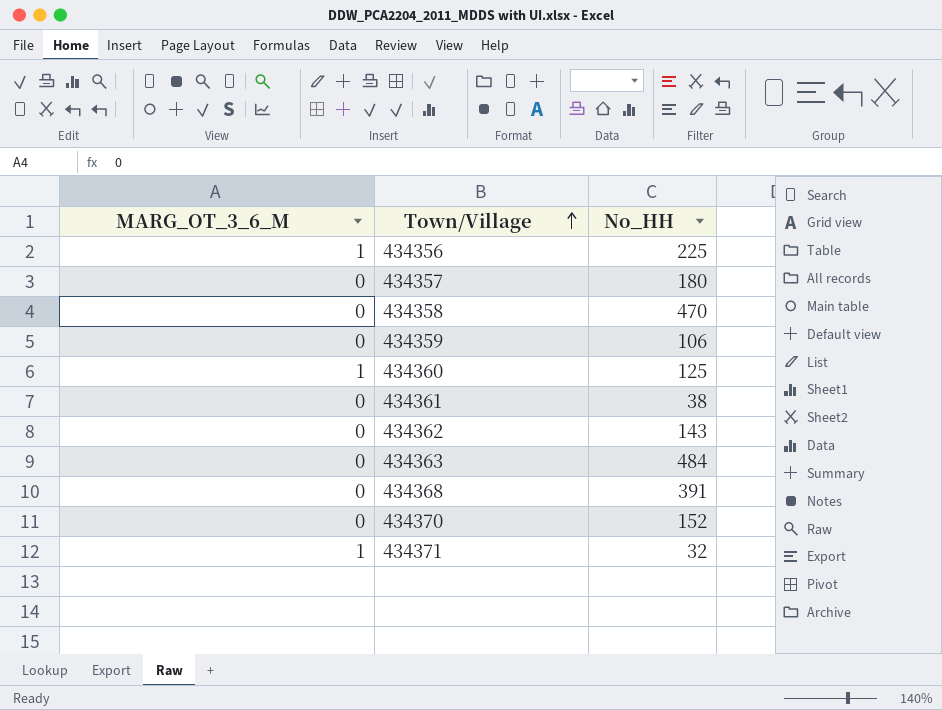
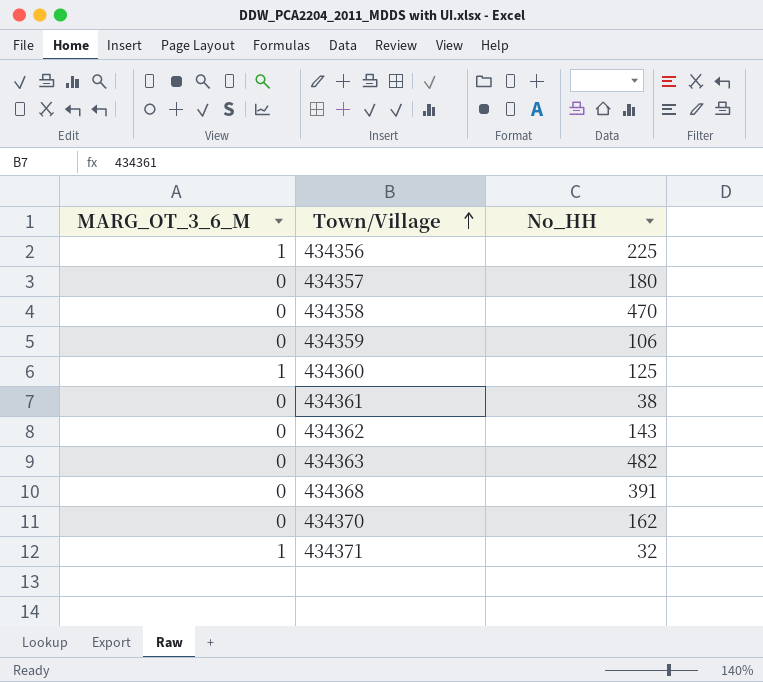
434363 | No_HH: 484 -> 482
434370 | No_HH: 152 -> 162

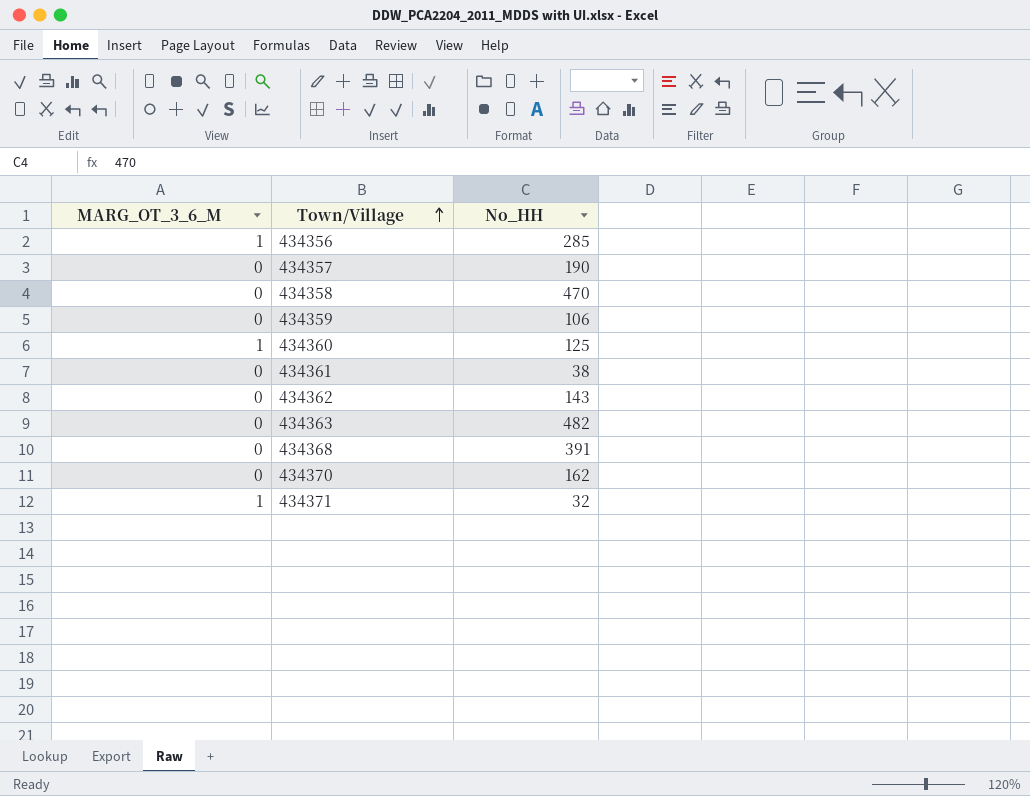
434356 | No_HH: 225 -> 285
434357 | No_HH: 180 -> 190

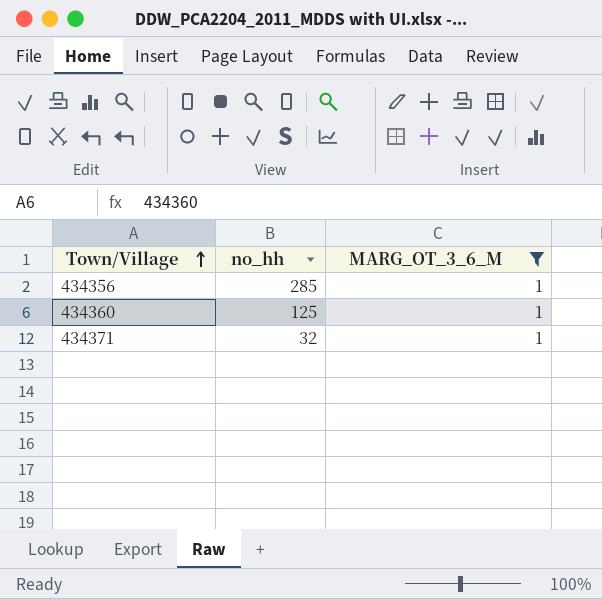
filter: none -> MARG_OT_3_6_M = 1
column name: No_HH -> no_hh
column MARG_OT_3_6_M | position: 1 -> 3

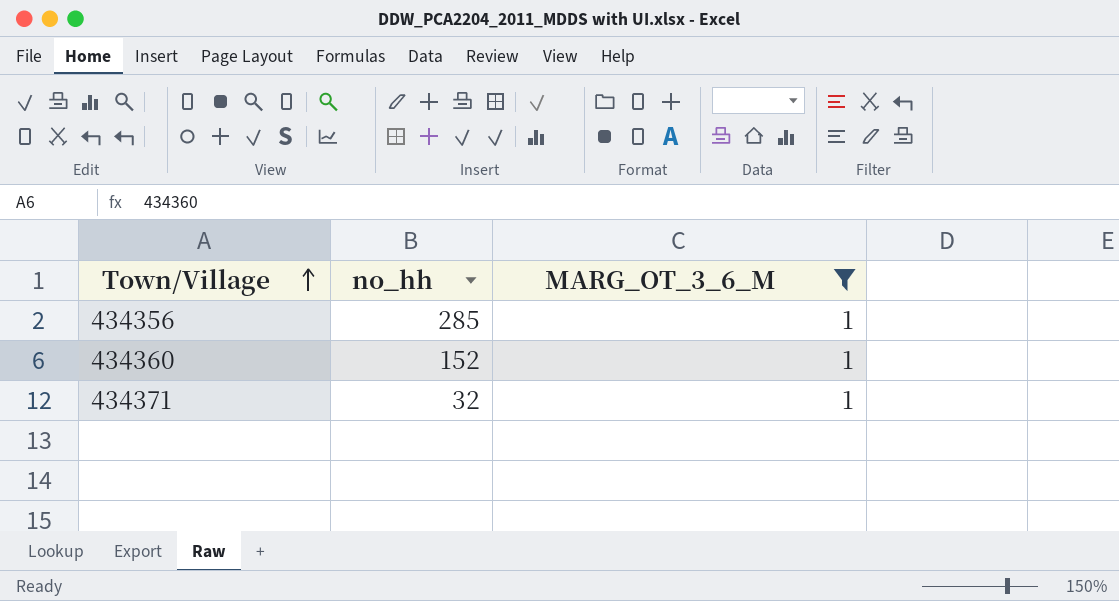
434360 | no_hh: 125 -> 152

